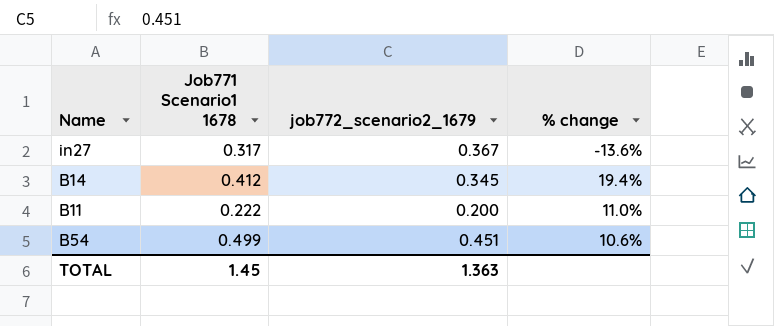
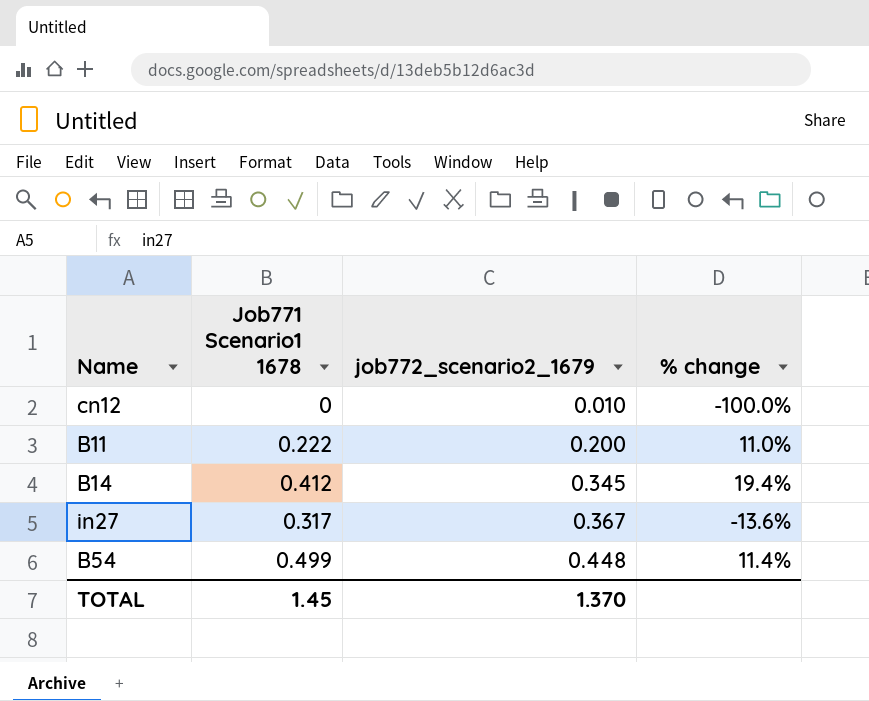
row order: none -> job772_scenario2_1679 ascending
row cn12: none -> 0 | 0.010 | -100.0%
B54 | job772_scenario2_1679: 0.451 -> 0.448
B54 | % change: 10.6% -> 11.4%
TOTAL | job772_scenario2_1679: 1.363 -> 1.370

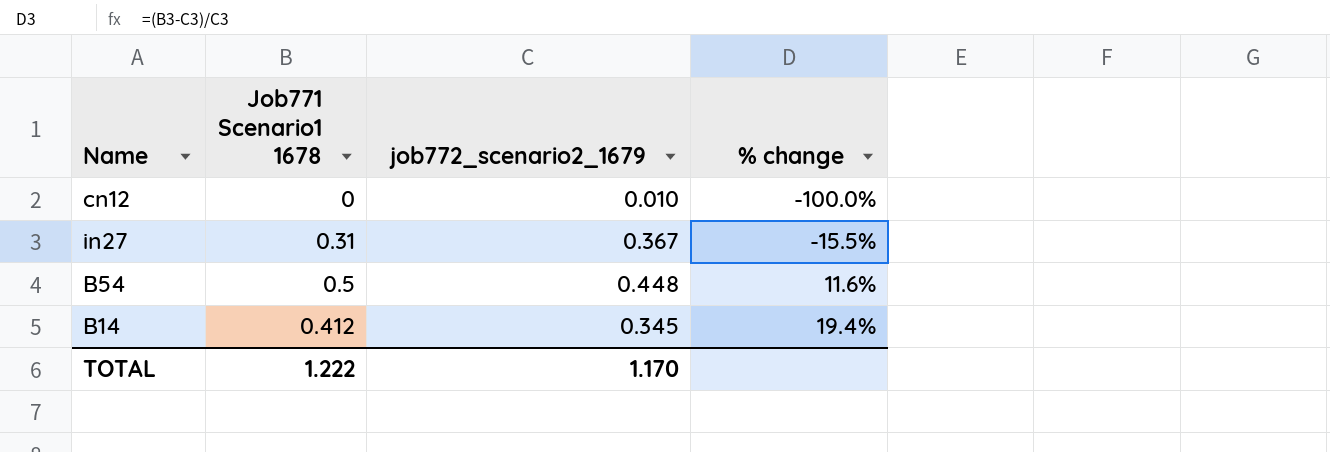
row order: job772_scenario2_1679 ascending -> % change ascending
row B11: 0.222 | 0.200 | 11.0% -> none
in27 | Job771 Scenario1 1678: 0.317 -> 0.31
in27 | % change: -13.6% -> -15.5%
B54 | Job771 Scenario1 1678: 0.499 -> 0.5
B54 | % change: 11.4% -> 11.6%
TOTAL | Job771 Scenario1 1678: 1.45 -> 1.222
TOTAL | job772_scenario2_1679: 1.370 -> 1.170

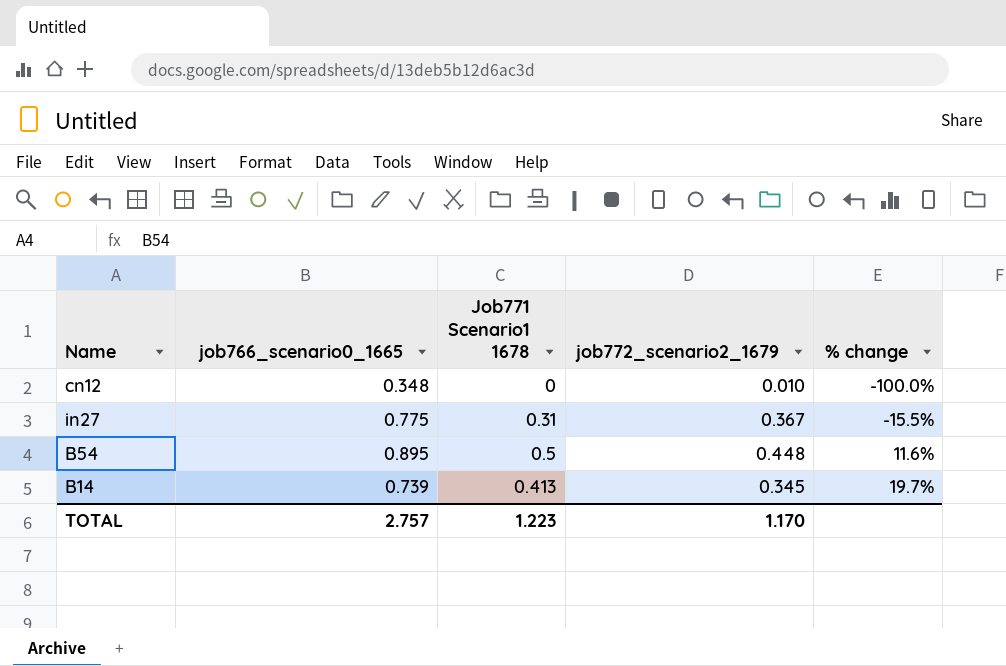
column job766_scenario0_1665 | position: none -> 2
B14 | Job771 Scenario1 1678: 0.412 -> 0.413
B14 | % change: 19.4% -> 19.7%
TOTAL | Job771 Scenario1 1678: 1.222 -> 1.223

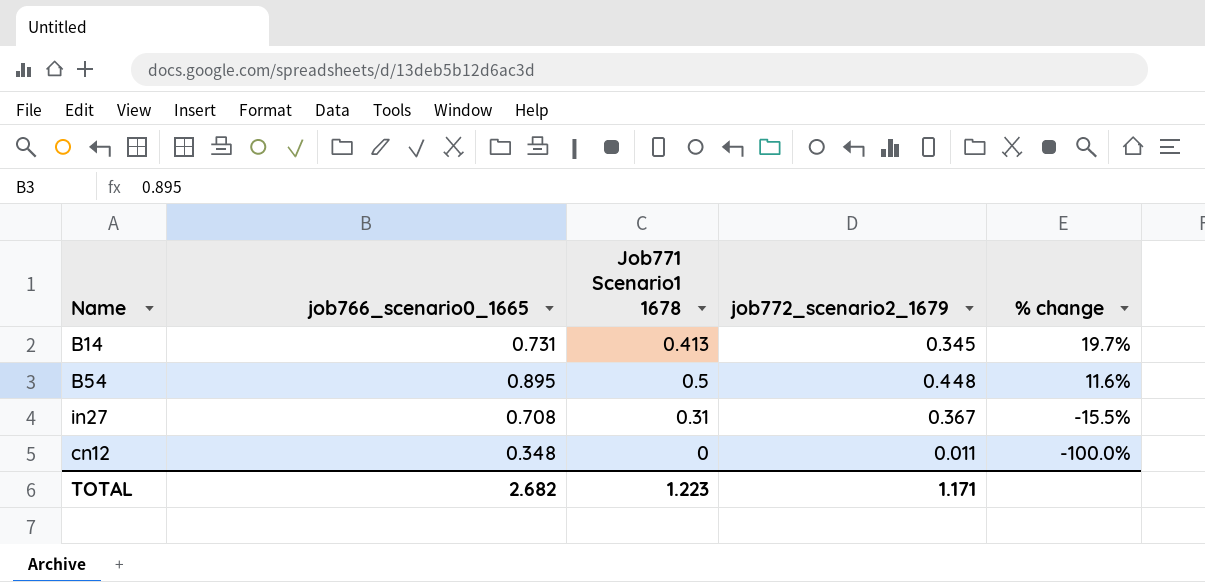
row order: % change ascending -> % change descending
B14 | job766_scenario0_1665: 0.739 -> 0.731
in27 | job766_scenario0_1665: 0.775 -> 0.708
cn12 | job772_scenario2_1679: 0.010 -> 0.011
TOTAL | job766_scenario0_1665: 2.757 -> 2.682
TOTAL | job772_scenario2_1679: 1.170 -> 1.171

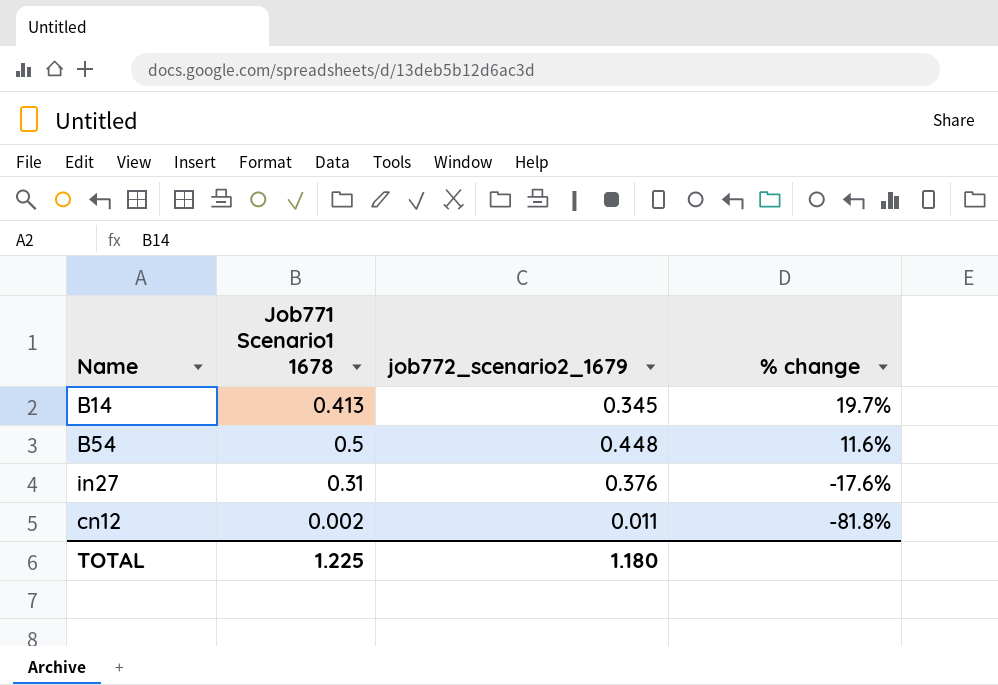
column job766_scenario0_1665 | position: 2 -> none
in27 | job772_scenario2_1679: 0.367 -> 0.376
in27 | % change: -15.5% -> -17.6%
cn12 | Job771 Scenario1 1678: 0 -> 0.002
cn12 | % change: -100.0% -> -81.8%
TOTAL | Job771 Scenario1 1678: 1.223 -> 1.225
TOTAL | job772_scenario2_1679: 1.171 -> 1.180

